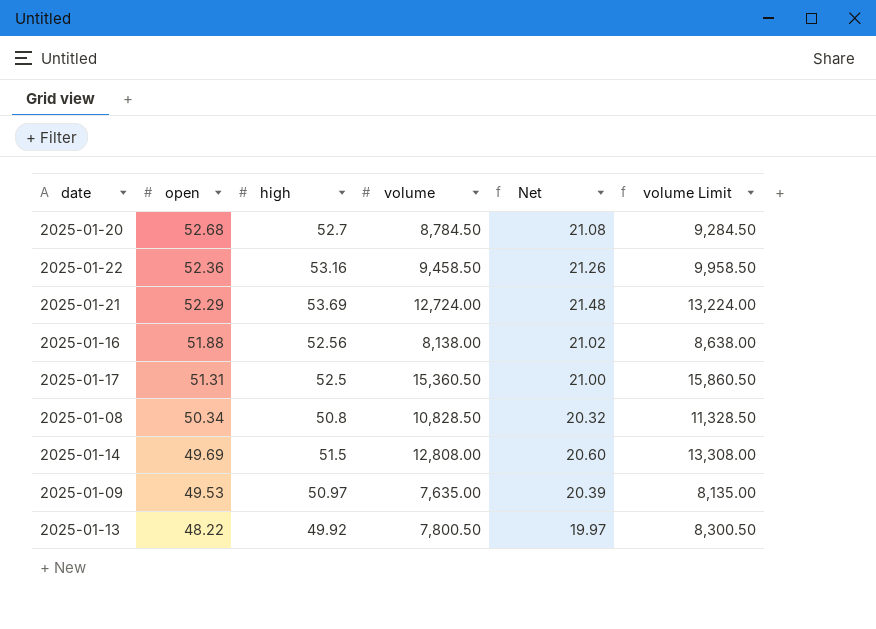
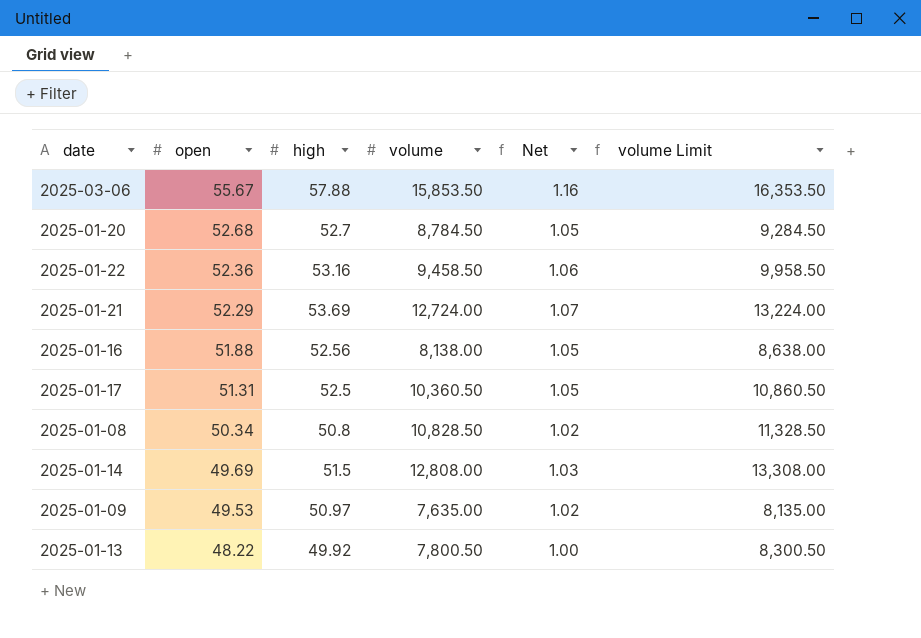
column Net | formula: [high] * 0.4 -> [high] * 0.02
row 2025-03-06: none -> 55.67 | 57.88 | 15,853.50 | 1.16 | 16,353.50
2025-01-17 | volume: 15,360.50 -> 10,360.50
2025-01-17 | volume Limit: 15,860.50 -> 10,860.50

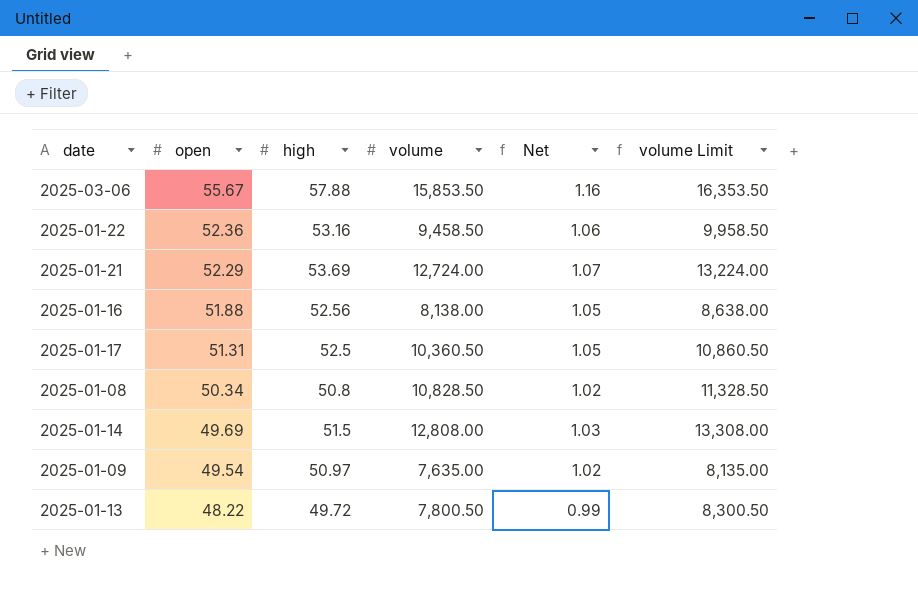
row 2025-01-20: 52.68 | 52.7 | 8,784.50 | 1.05 | 9,284.50 -> none
2025-01-09 | open: 49.53 -> 49.54
2025-01-13 | high: 49.92 -> 49.72
2025-01-13 | Net: 1.00 -> 0.99

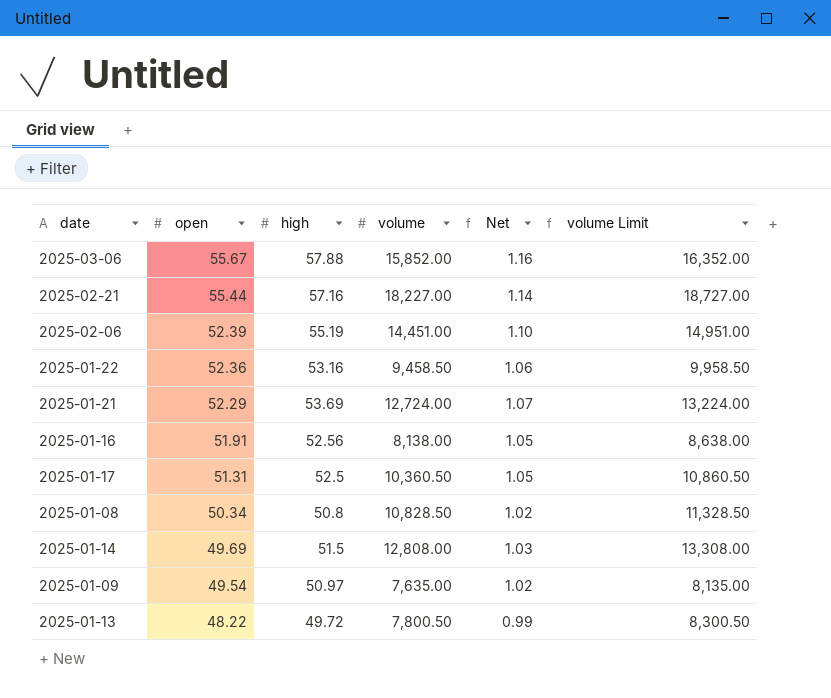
2025-03-06 | volume: 15,853.50 -> 15,852.00
2025-03-06 | volume Limit: 16,353.50 -> 16,352.00
row 2025-02-21: none -> 55.44 | 57.16 | 18,227.00 | 1.14 | 18,727.00
row 2025-02-06: none -> 52.39 | 55.19 | 14,451.00 | 1.10 | 14,951.00
2025-01-16 | open: 51.88 -> 51.91

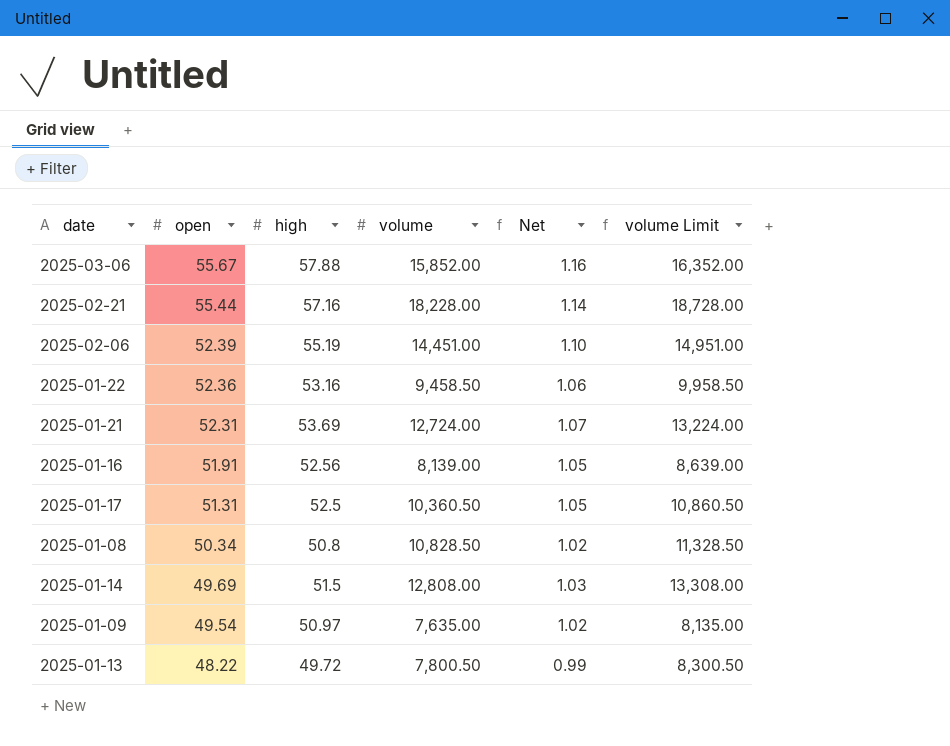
2025-02-21 | volume: 18,227.00 -> 18,228.00
2025-02-21 | volume Limit: 18,727.00 -> 18,728.00
2025-01-21 | open: 52.29 -> 52.31
2025-01-16 | volume: 8,138.00 -> 8,139.00
2025-01-16 | volume Limit: 8,638.00 -> 8,639.00

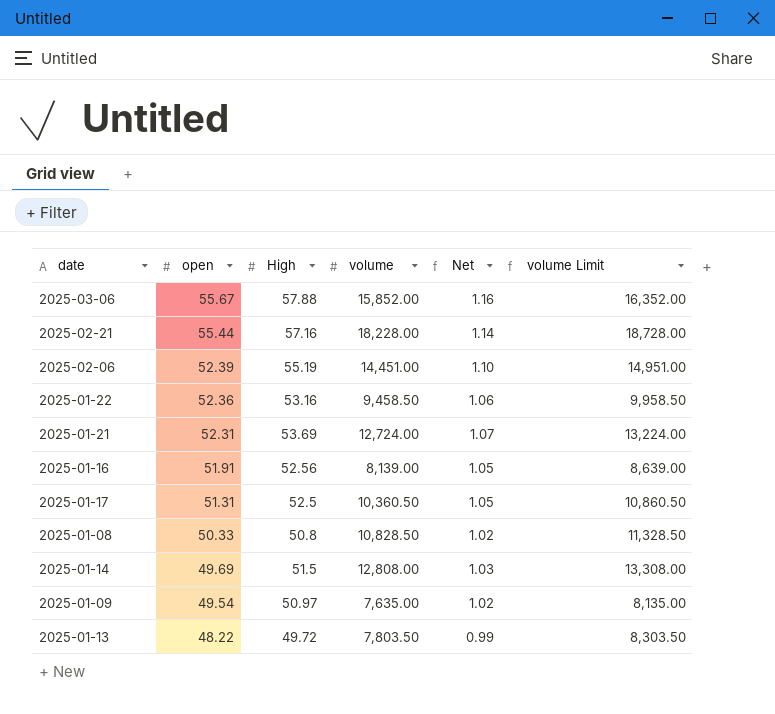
column name: high -> High
2025-01-08 | open: 50.34 -> 50.33
2025-01-13 | volume: 7,800.50 -> 7,803.50
2025-01-13 | volume Limit: 8,300.50 -> 8,303.50

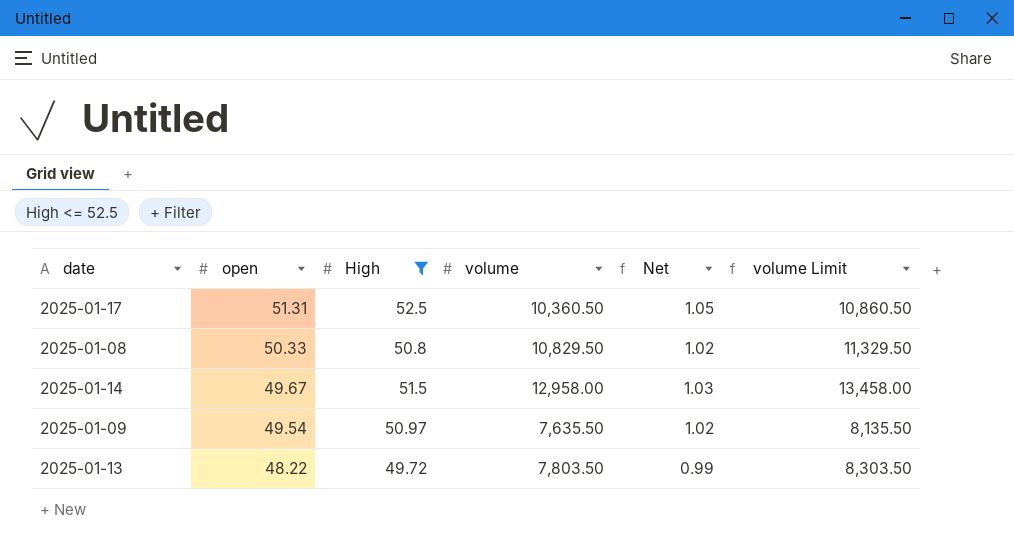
filter: none -> High <= 52.5
2025-01-08 | volume: 10,828.50 -> 10,829.50
2025-01-08 | volume Limit: 11,328.50 -> 11,329.50
2025-01-14 | open: 49.69 -> 49.67
2025-01-14 | volume: 12,808.00 -> 12,958.00
2025-01-14 | volume Limit: 13,308.00 -> 13,458.00
2025-01-09 | volume: 7,635.00 -> 7,635.50
2025-01-09 | volume Limit: 8,135.00 -> 8,135.50

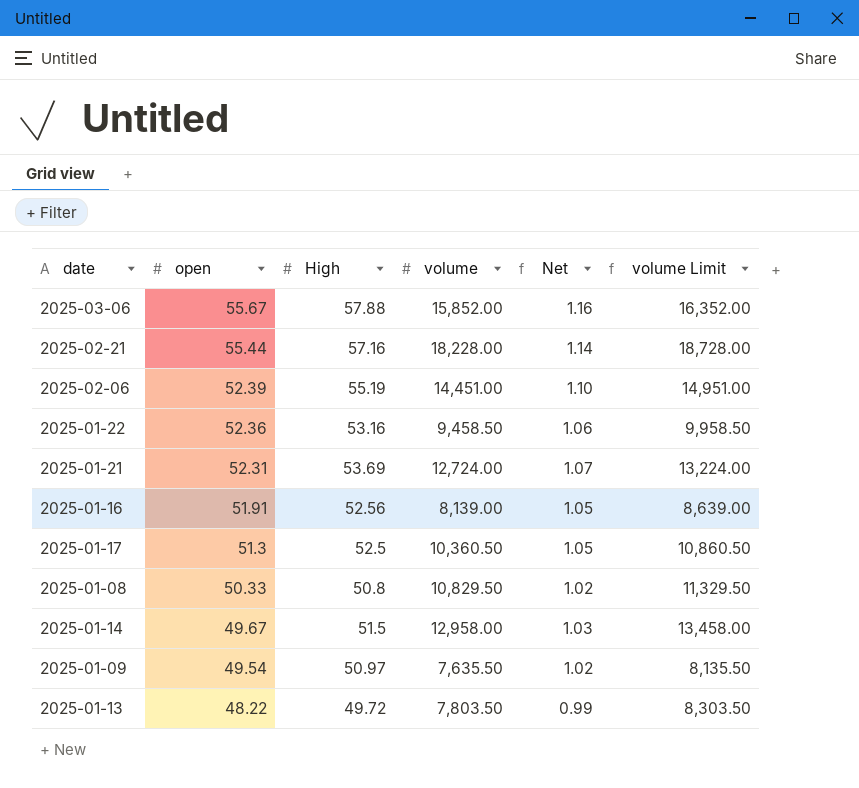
filter: High <= 52.5 -> none
2025-01-17 | open: 51.31 -> 51.3

